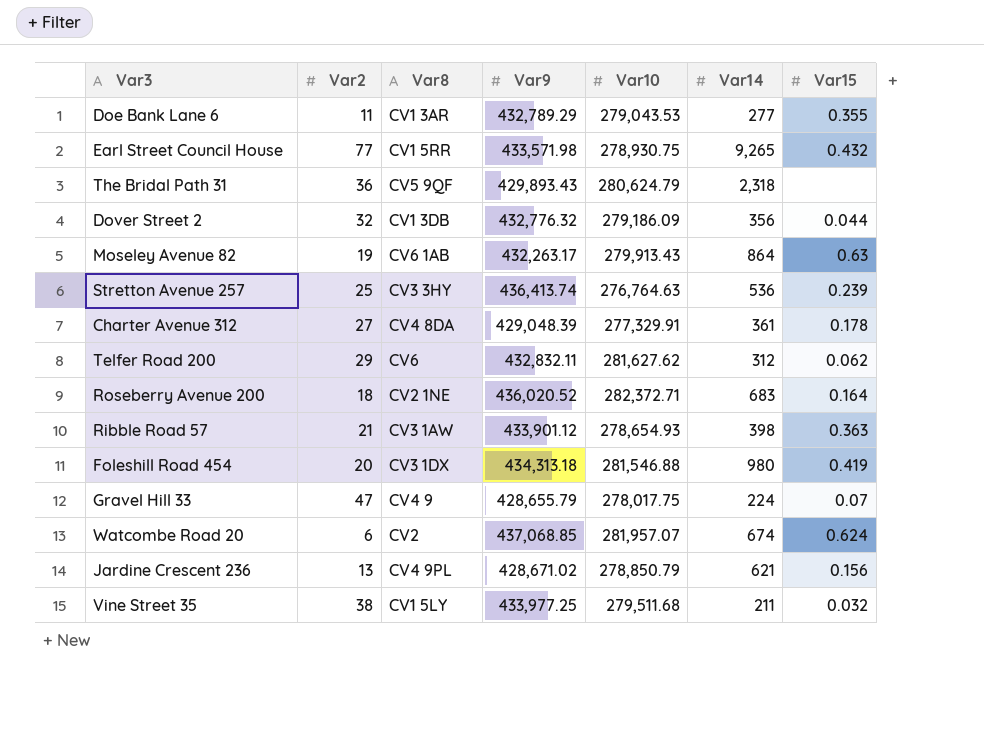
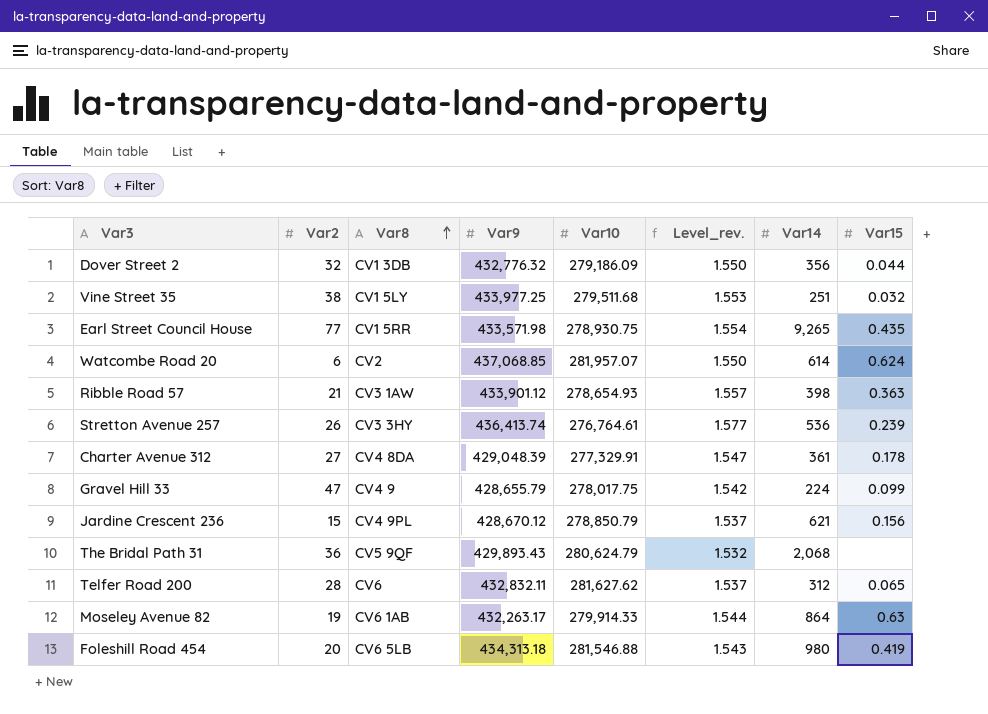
row order: none -> Var8 ascending
column Level_rev. | formula: none -> [Var9] / [Var10]
row Doe Bank Lane 6: 11 | CV1 3AR | 432,789.29 | 279,043.53 | 277 | 0.355 -> none
row Roseberry Avenue 200: 18 | CV2 1NE | 436,020.52 | 282,372.71 | 683 | 0.164 -> none
Vine Street 35 | Var14: 211 -> 251
Earl Street Council House | Var15: 0.432 -> 0.435
Watcombe Road 20 | Var14: 674 -> 614
Stretton Avenue 257 | Var2: 25 -> 26
Stretton Avenue 257 | Var10: 276,764.63 -> 276,764.61
Gravel Hill 33 | Var15: 0.07 -> 0.099
Jardine Crescent 236 | Var2: 13 -> 15
Jardine Crescent 236 | Var9: 428,671.02 -> 428,670.12
The Bridal Path 31 | Var14: 2,318 -> 2,068
Telfer Road 200 | Var2: 29 -> 28
Telfer Road 200 | Var15: 0.062 -> 0.065
Moseley Avenue 82 | Var10: 279,913.43 -> 279,914.33
Foleshill Road 454 | Var8: CV3 1DX -> CV6 5LB

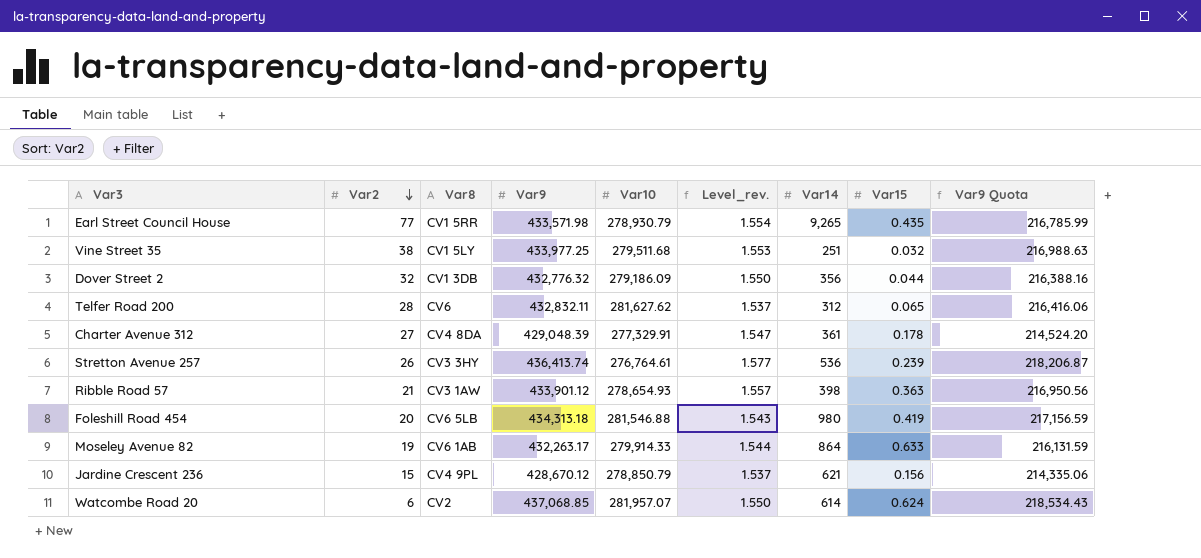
row order: Var8 ascending -> Var2 descending
column Var9 Quota | formula: none -> [Var9] * 0.5
row Gravel Hill 33: 47 | CV4 9 | 428,655.79 | 278,017.75 | 1.542 | 224 | 0.099 -> none
row The Bridal Path 31: 36 | CV5 9QF | 429,893.43 | 280,624.79 | 1.532 | 2,068 | none -> none
Earl Street Council House | Var10: 278,930.75 -> 278,930.79
Moseley Avenue 82 | Var15: 0.63 -> 0.633

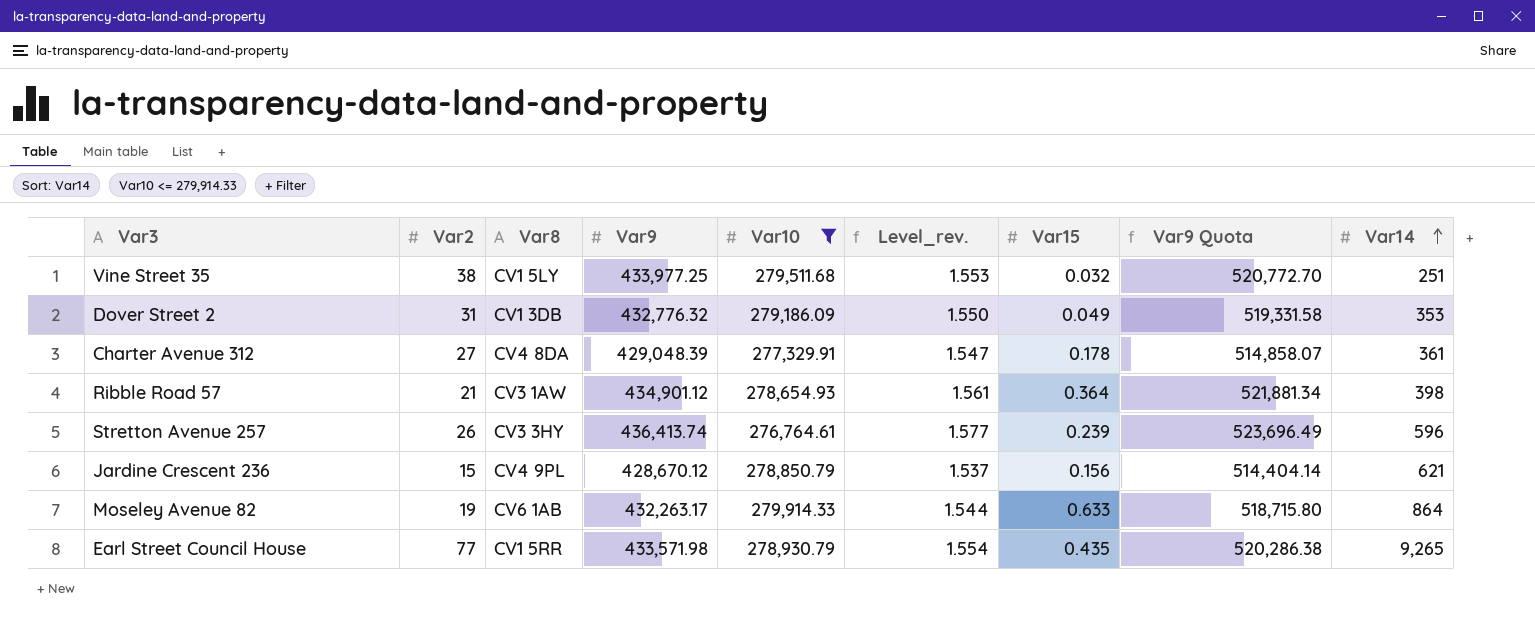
filter: none -> Var10 <= 279,914.33
row order: Var2 descending -> Var14 ascending
column Var9 Quota | formula: [Var9] * 0.5 -> [Var9] * 1.2
column Var14 | position: 7 -> 9
Dover Street 2 | Var2: 32 -> 31
Dover Street 2 | Var15: 0.044 -> 0.049
Dover Street 2 | Var14: 356 -> 353
Ribble Road 57 | Var9: 433,901.12 -> 434,901.12
Ribble Road 57 | Level_rev.: 1.557 -> 1.561
Ribble Road 57 | Var15: 0.363 -> 0.364
Stretton Avenue 257 | Var14: 536 -> 596

